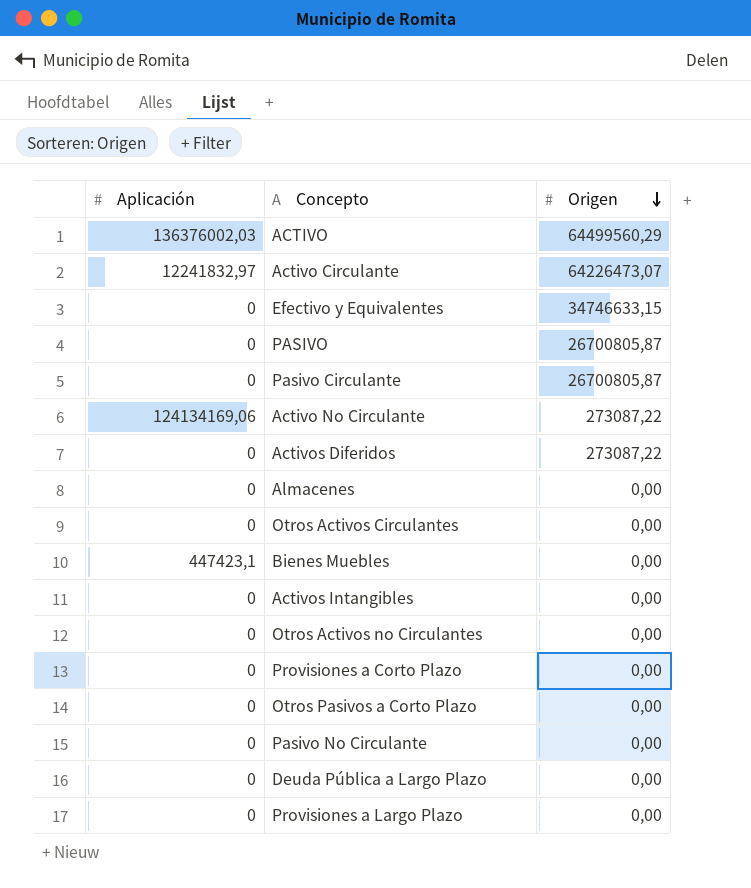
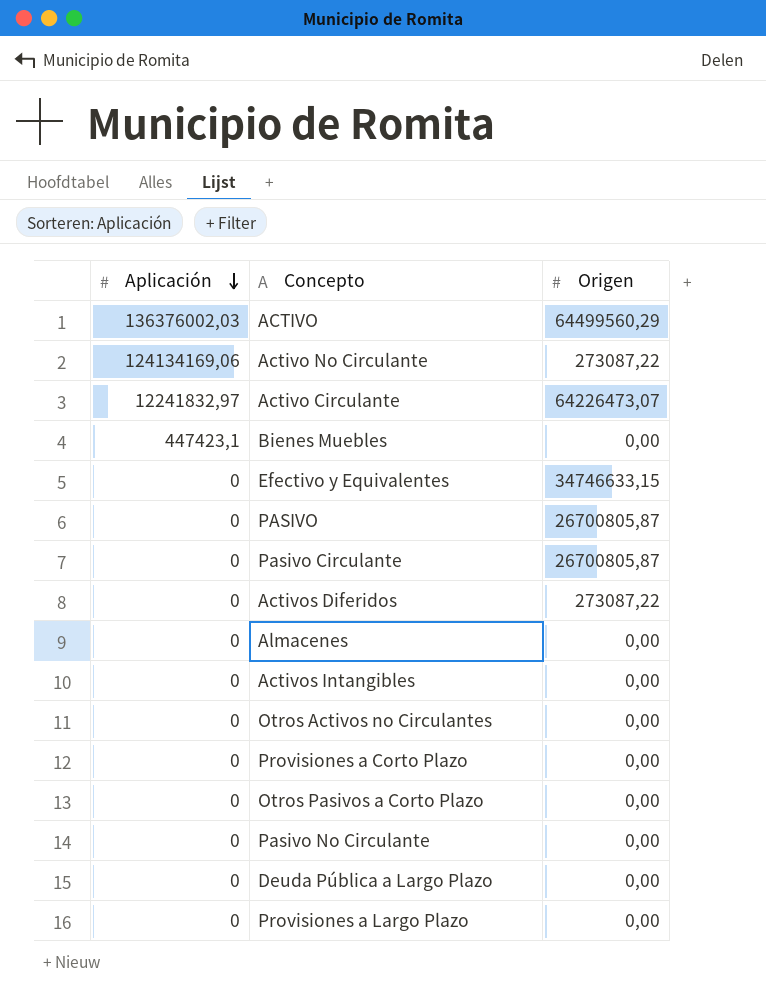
row order: Origen descending -> Aplicación descending
row Otros Activos Circulantes: 0 | 0,00 -> none

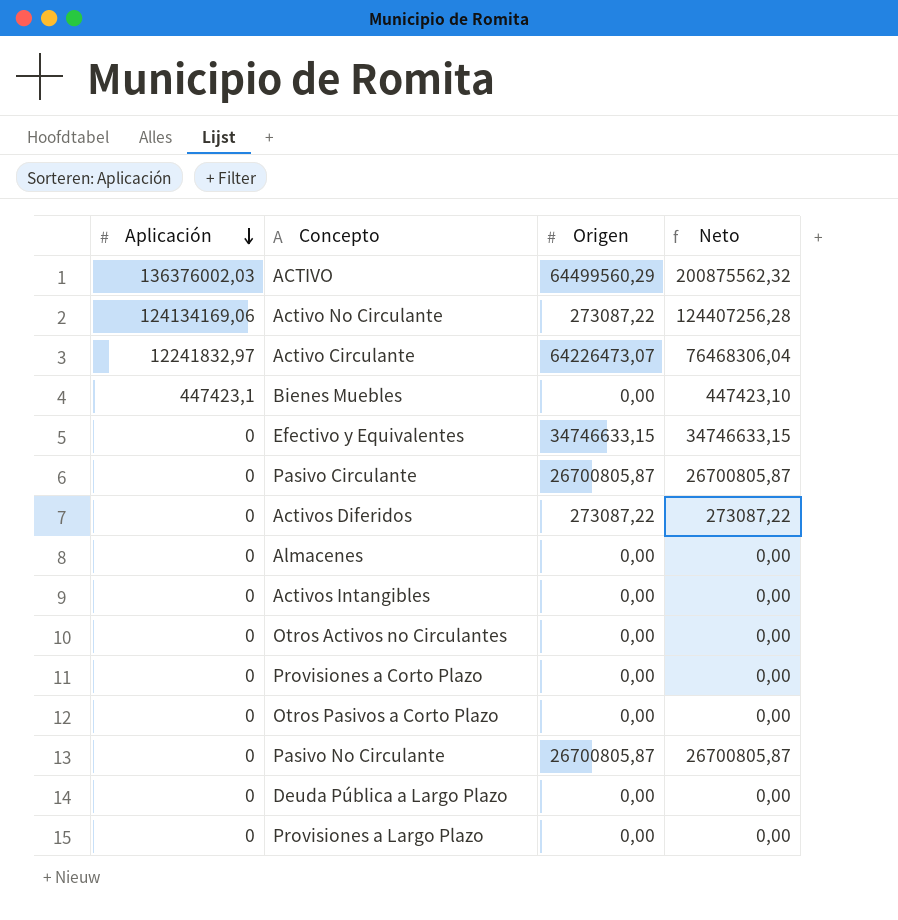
column Neto | formula: none -> [Aplicación] + [Origen]
row PASIVO: 0 | 26700805,87 -> none
Pasivo No Circulante | Origen: 0,00 -> 26700805,87

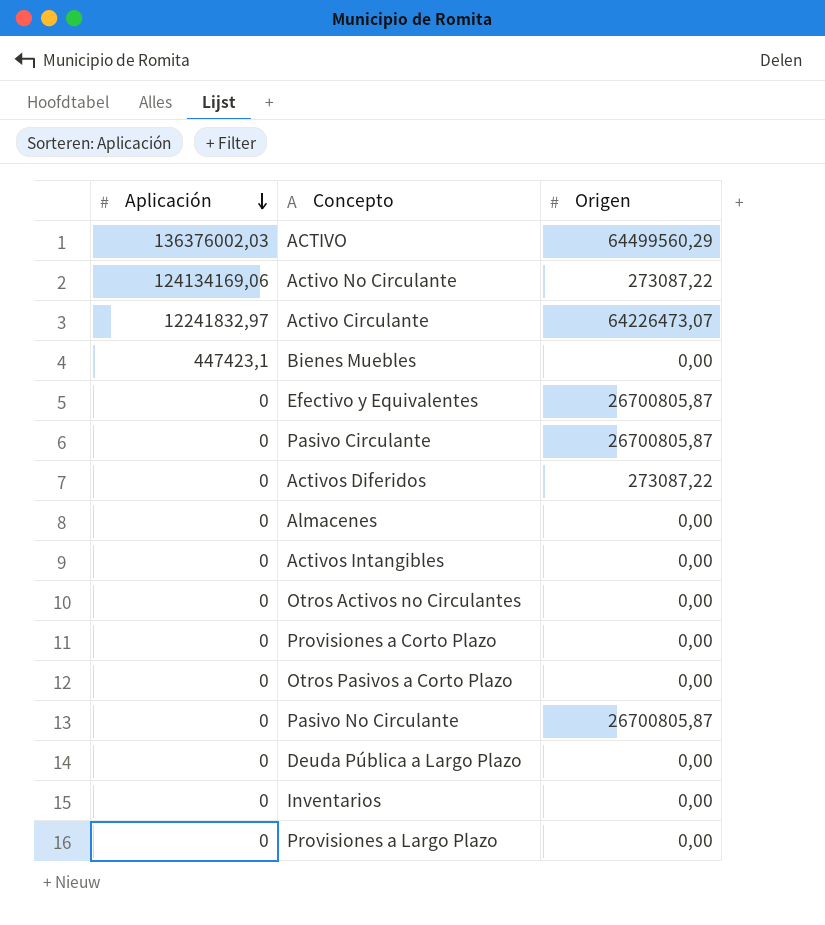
column Neto | formula: [Aplicación] + [Origen] -> none
Efectivo y Equivalentes | Origen: 34746633,15 -> 26700805,87
row Inventarios: none -> 0 | 0,00

